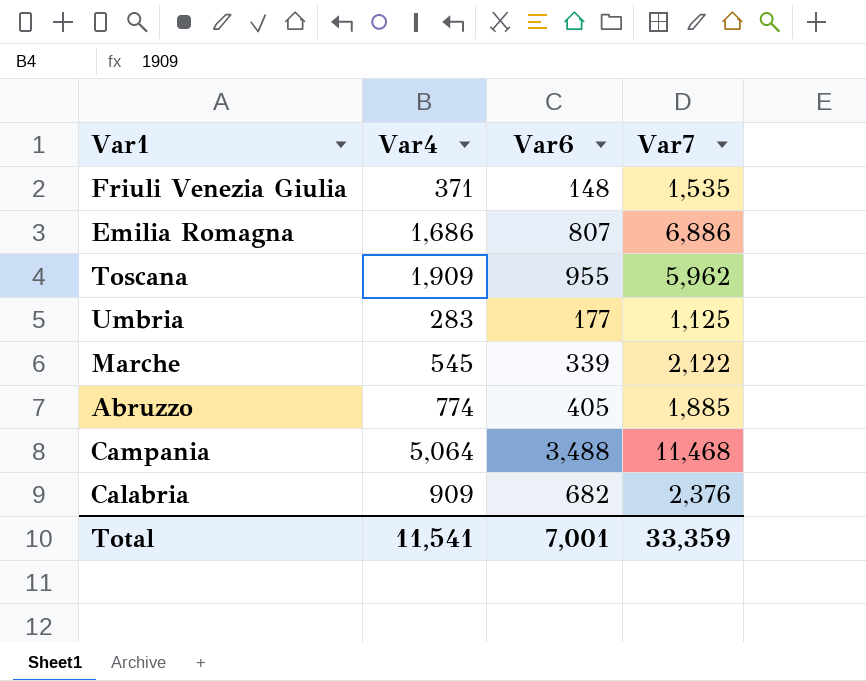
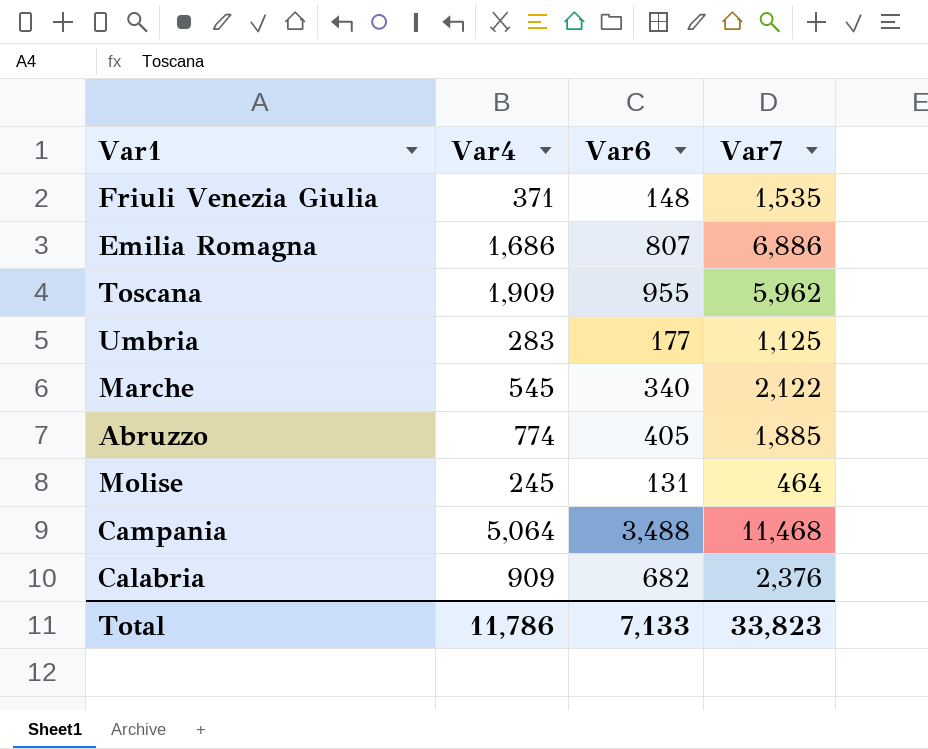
Marche | Var6: 339 -> 340
row Molise: none -> 245 | 131 | 464
Total | Var4: 11,541 -> 11,786
Total | Var6: 7,001 -> 7,133
Total | Var7: 33,359 -> 33,823

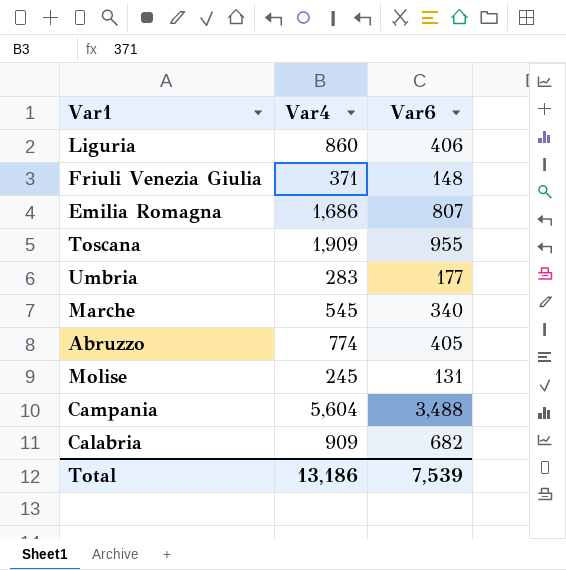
column Var7 | position: 4 -> none
row Liguria: none -> 860 | 406
Campania | Var4: 5,064 -> 5,604
Total | Var4: 11,786 -> 13,186
Total | Var6: 7,133 -> 7,539

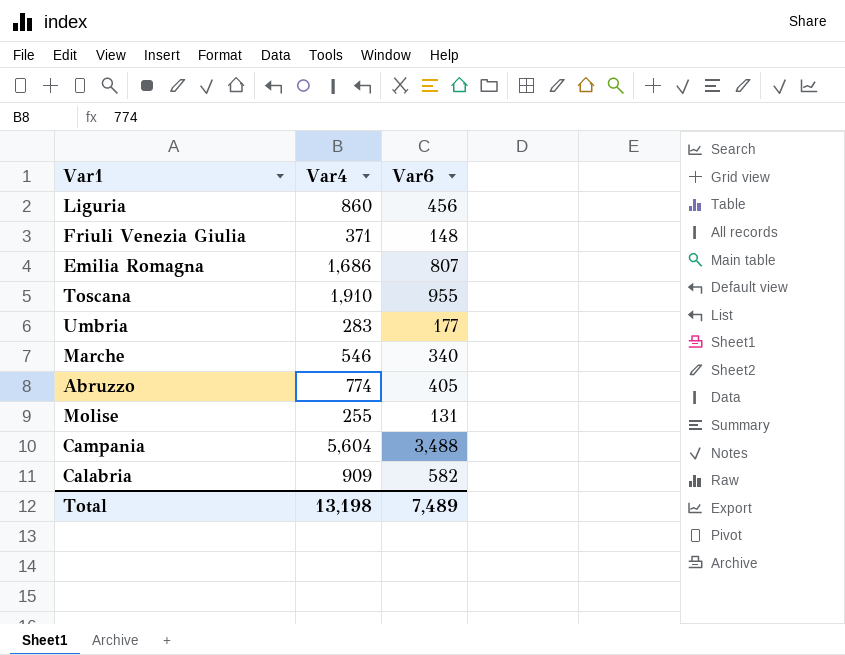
Liguria | Var6: 406 -> 456
Toscana | Var4: 1,909 -> 1,910
Marche | Var4: 545 -> 546
Molise | Var4: 245 -> 255
Calabria | Var6: 682 -> 582
Total | Var4: 13,186 -> 13,198
Total | Var6: 7,539 -> 7,489

